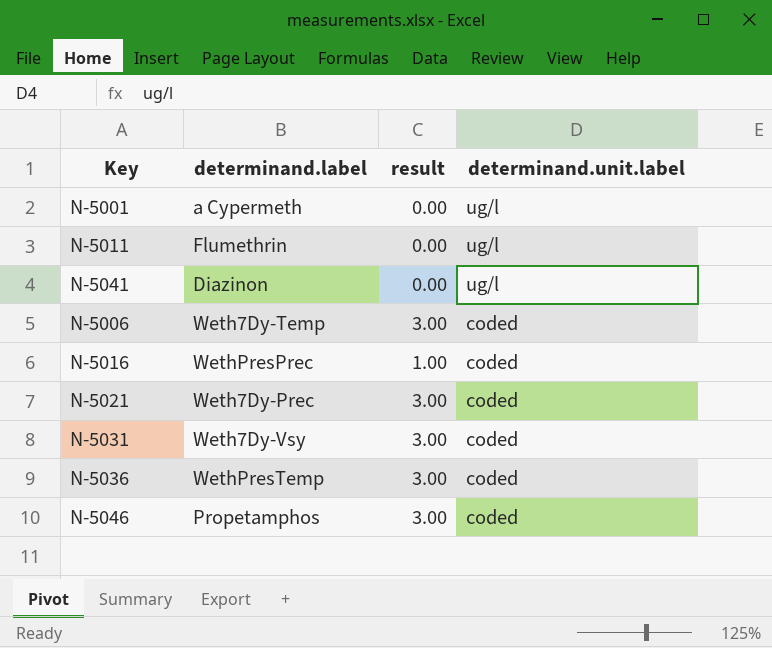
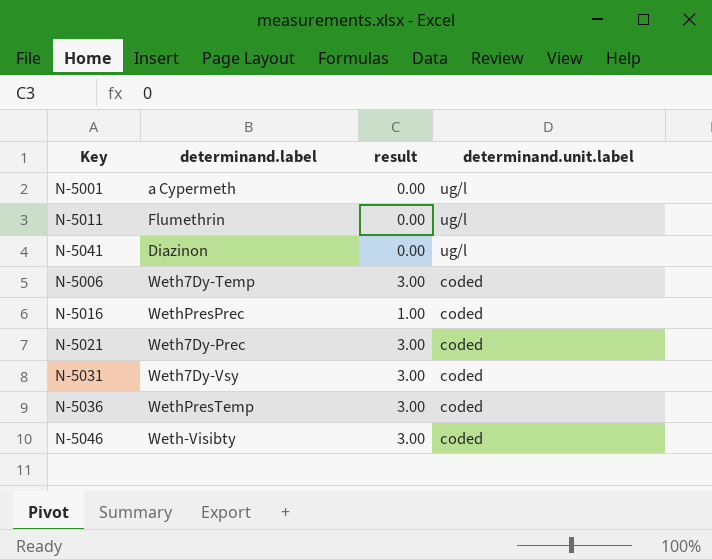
N-5046 | determinand.label: Propetamphos -> Weth-Visibty

